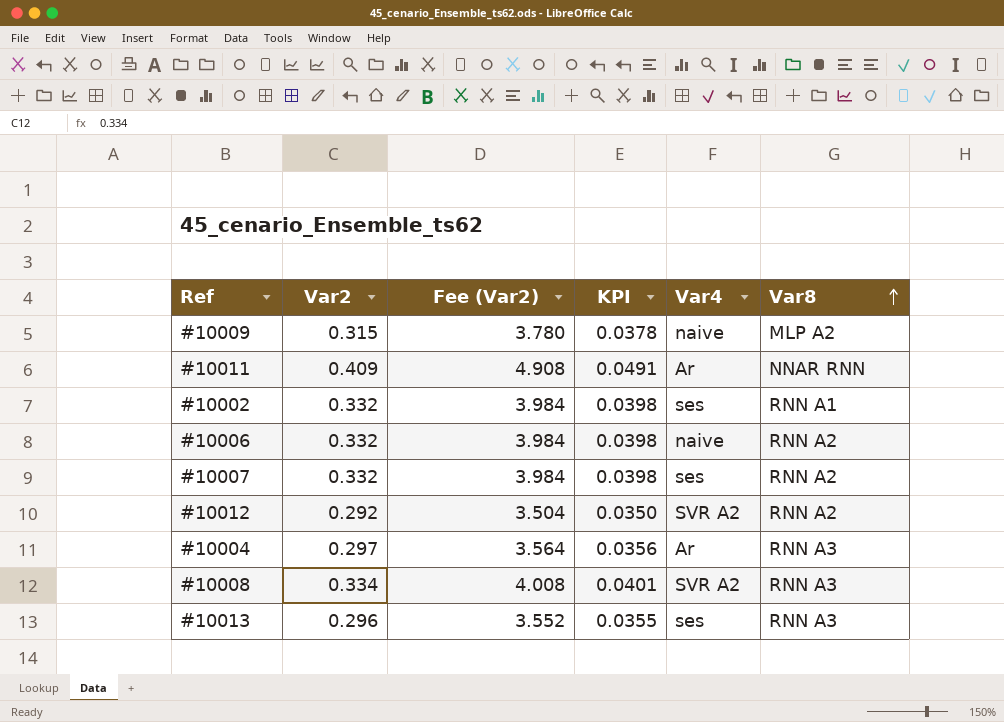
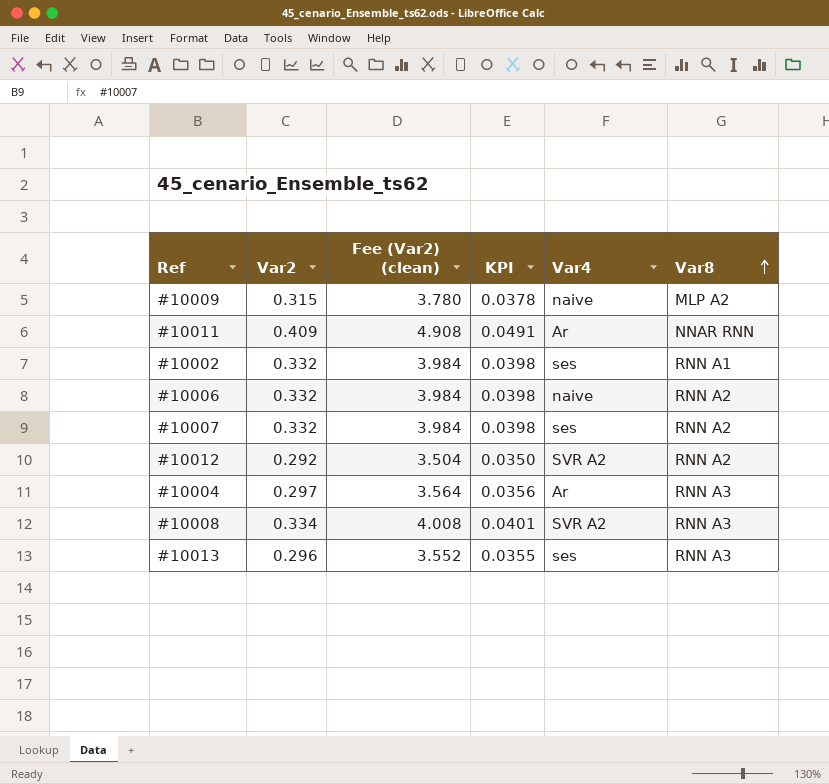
column name: Fee (Var2) -> Fee (Var2) (clean)

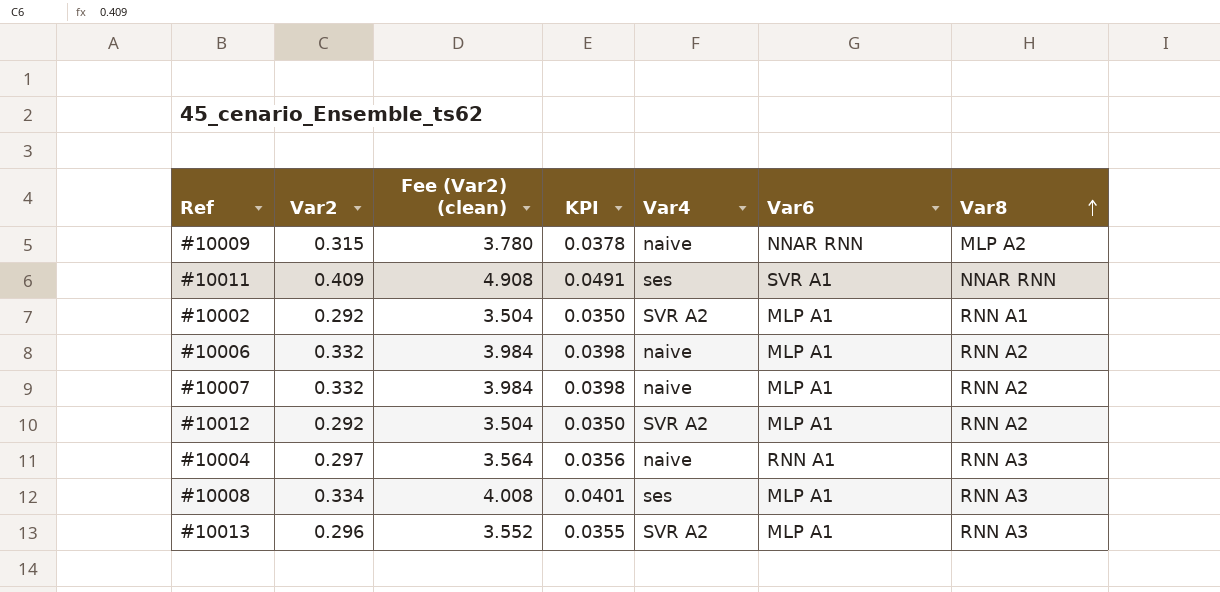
column Var6 | position: none -> 6
#10011 | Var4: Ar -> ses
#10002 | Var2: 0.332 -> 0.292
#10002 | Fee (Var2) (clean): 3.984 -> 3.504
#10002 | KPI: 0.0398 -> 0.0350
#10002 | Var4: ses -> SVR A2
#10007 | Var4: ses -> naive
#10004 | Var4: Ar -> naive
#10008 | Var4: SVR A2 -> ses
#10013 | Var4: ses -> SVR A2

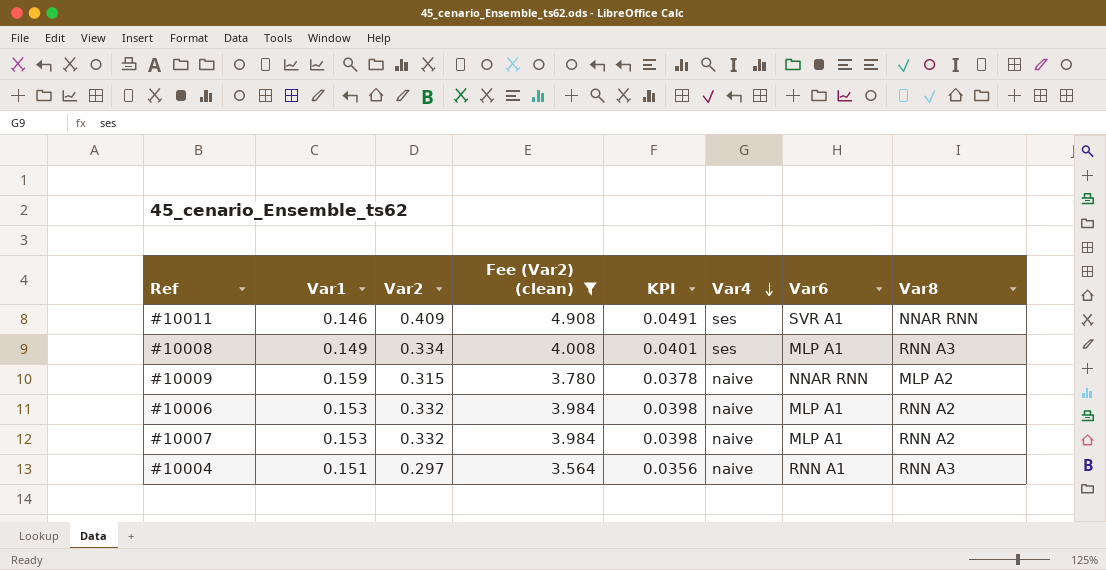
filter: none -> Fee (Var2) (clean) >= 3.564
row order: Var8 ascending -> Var4 descending
column Var1 | position: none -> 2

